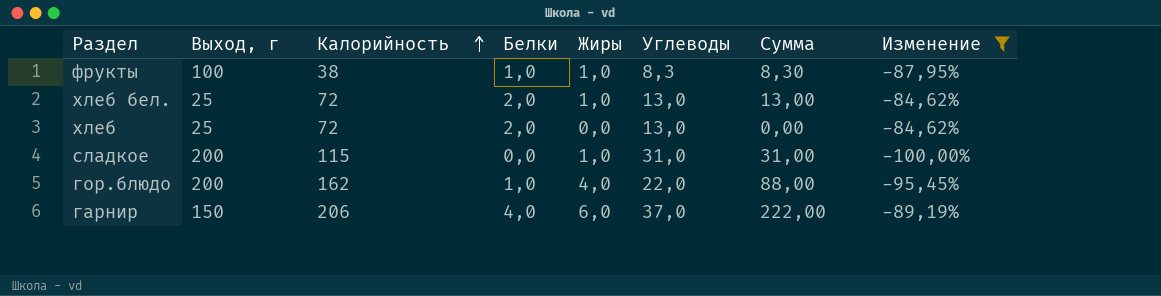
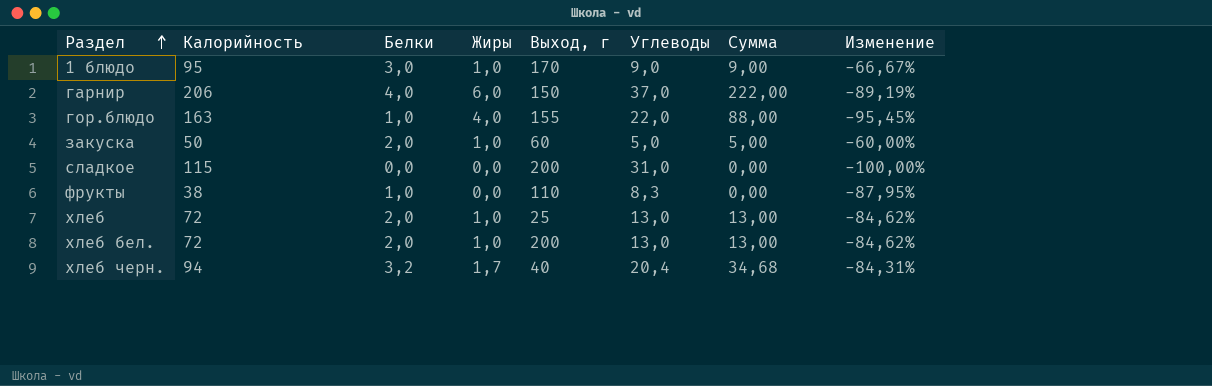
filter: Изменение <= -84,62% -> none
row order: Калорийность ascending -> Раздел ascending
column Выход, г | position: 2 -> 5
гор.блюдо | Калорийность: 162 -> 163
гор.блюдо | Выход, г: 200 -> 155
сладкое | Жиры: 1,0 -> 0,0
сладкое | Сумма: 31,00 -> 0,00
фрукты | Жиры: 1,0 -> 0,0
фрукты | Выход, г: 100 -> 110
фрукты | Сумма: 8,30 -> 0,00
хлеб | Жиры: 0,0 -> 1,0
хлеб | Сумма: 0,00 -> 13,00
хлеб бел. | Выход, г: 25 -> 200

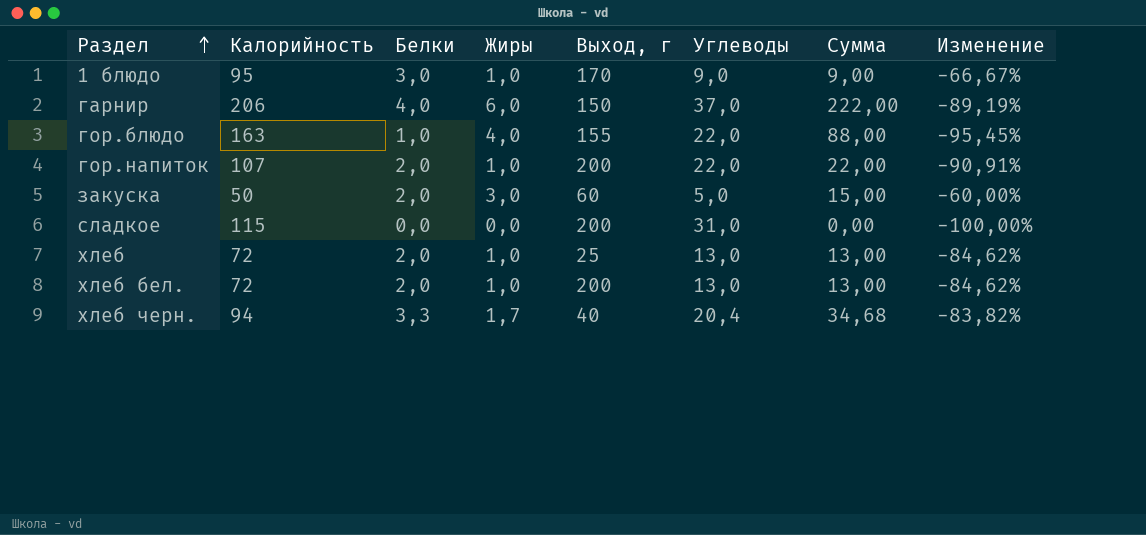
row фрукты: 38 | 1,0 | 0,0 | 110 | 8,3 | 0,00 | -87,95% -> none
row гор.напиток: none -> 107 | 2,0 | 1,0 | 200 | 22,0 | 22,00 | -90,91%
закуска | Жиры: 1,0 -> 3,0
закуска | Сумма: 5,00 -> 15,00
хлеб черн. | Белки: 3,2 -> 3,3
хлеб черн. | Изменение: -84,31% -> -83,82%

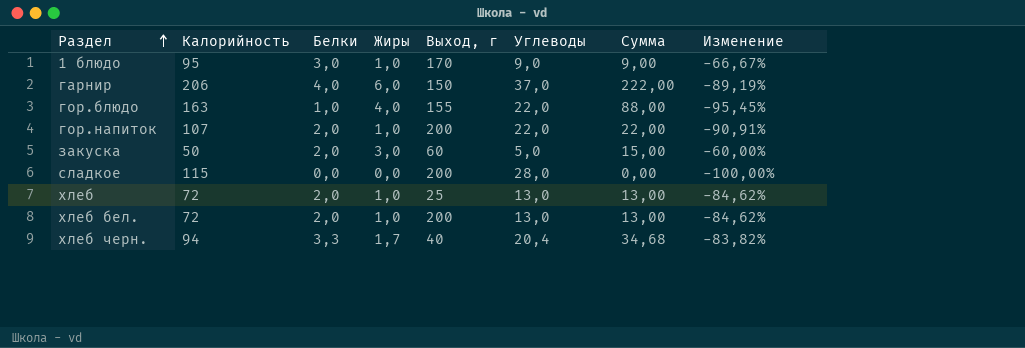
сладкое | Углеводы: 31,0 -> 28,0

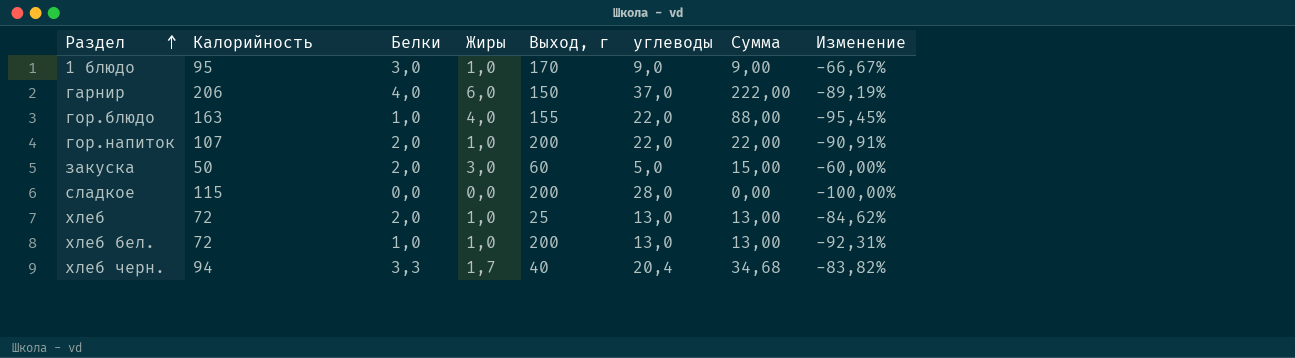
column name: Углеводы -> углеводы
хлеб бел. | Белки: 2,0 -> 1,0
хлеб бел. | Изменение: -84,62% -> -92,31%

